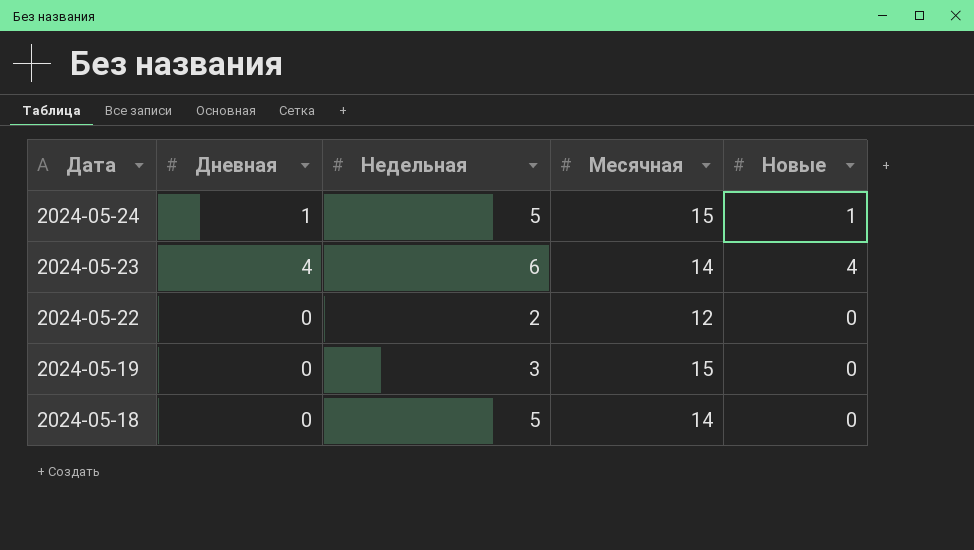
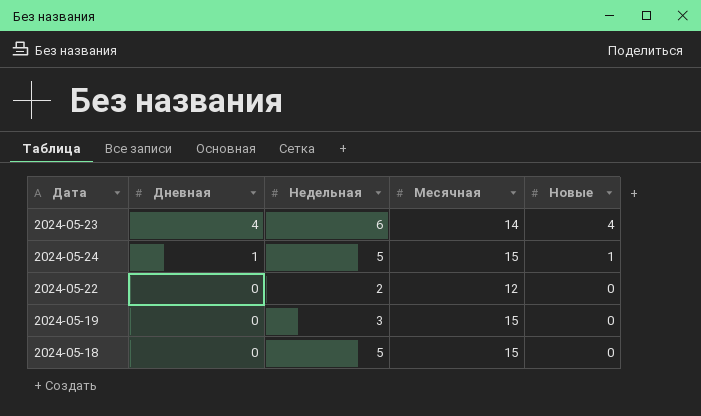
row order: Дата descending -> Дневная descending
2024-05-18 | Месячная: 14 -> 15

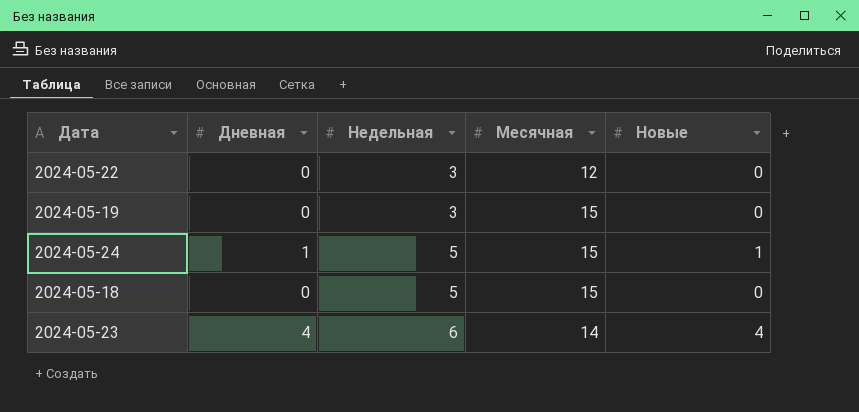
row order: Дневная descending -> Недельная ascending
2024-05-22 | Недельная: 2 -> 3

